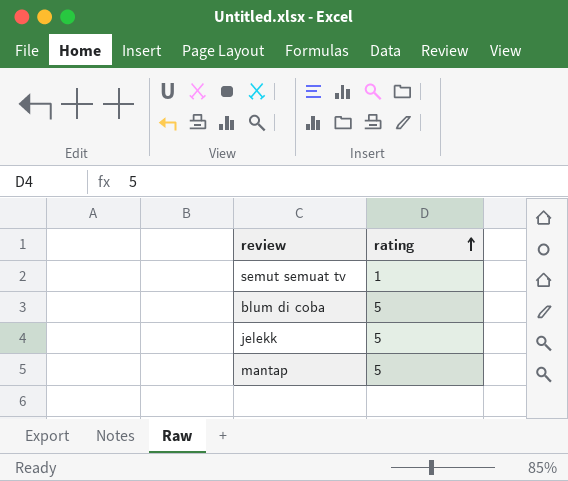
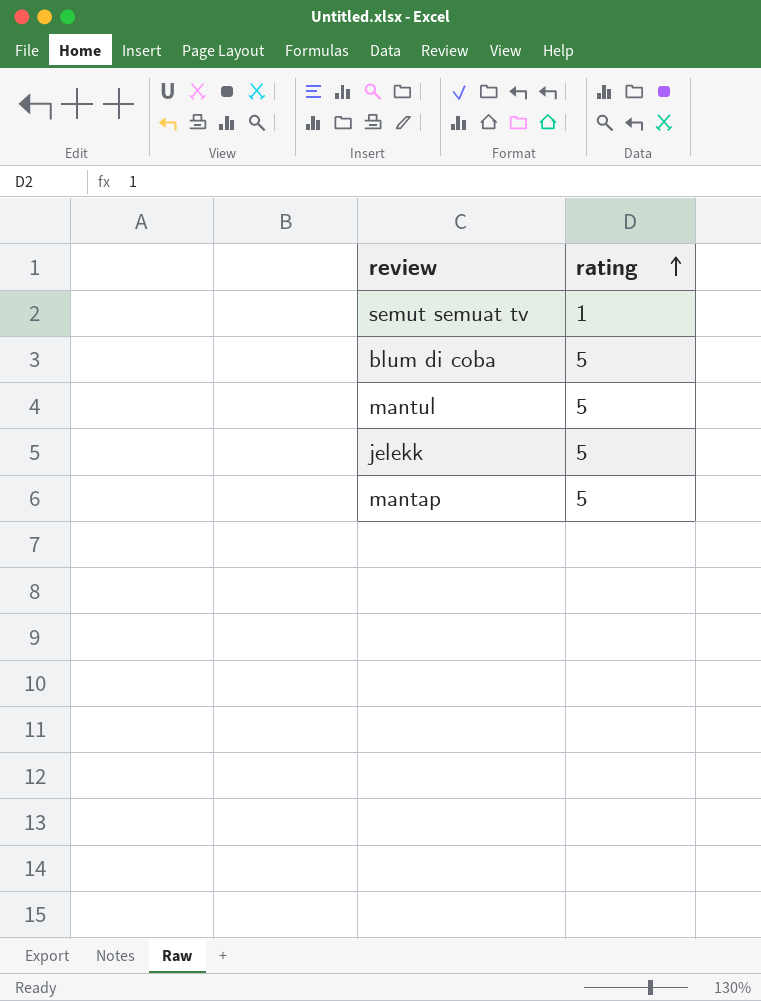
row mantul: none -> 5

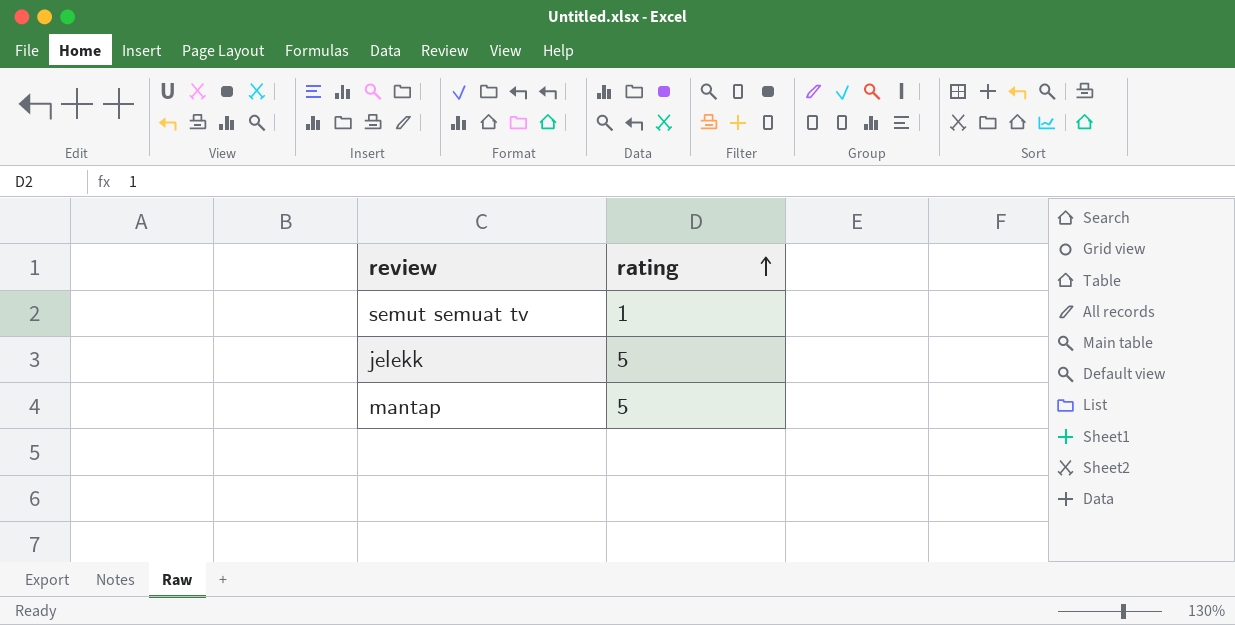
row blum di coba: 5 -> none
row mantul: 5 -> none

